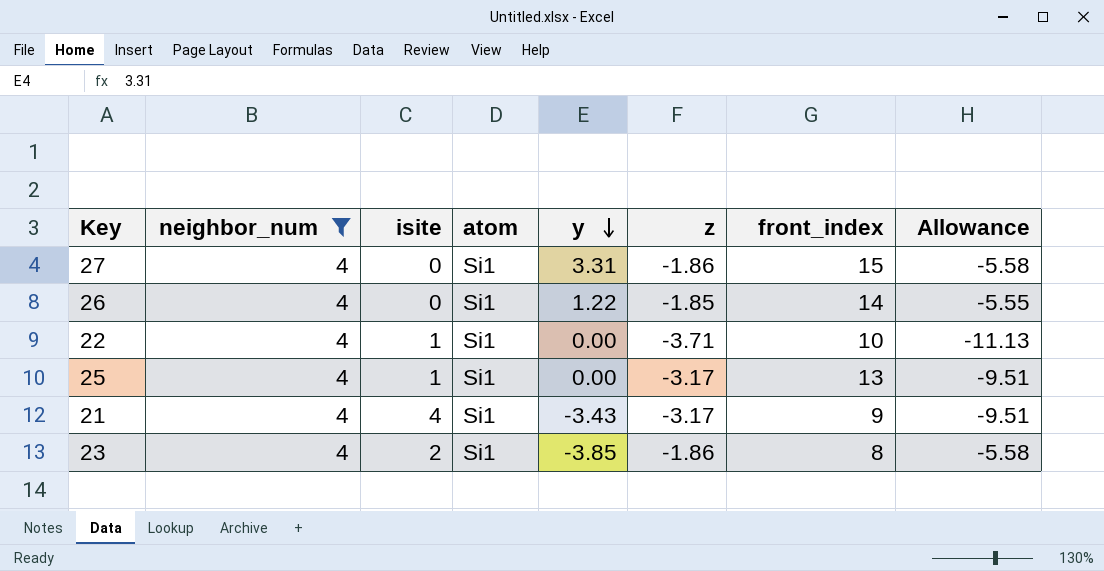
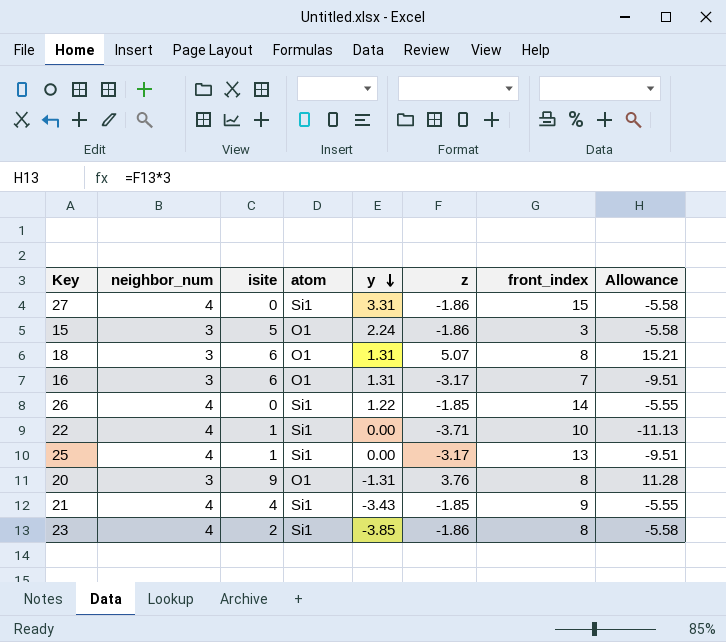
filter: neighbor_num = 4 -> none
21 | z: -3.17 -> -1.85
21 | Allowance: -9.51 -> -5.55

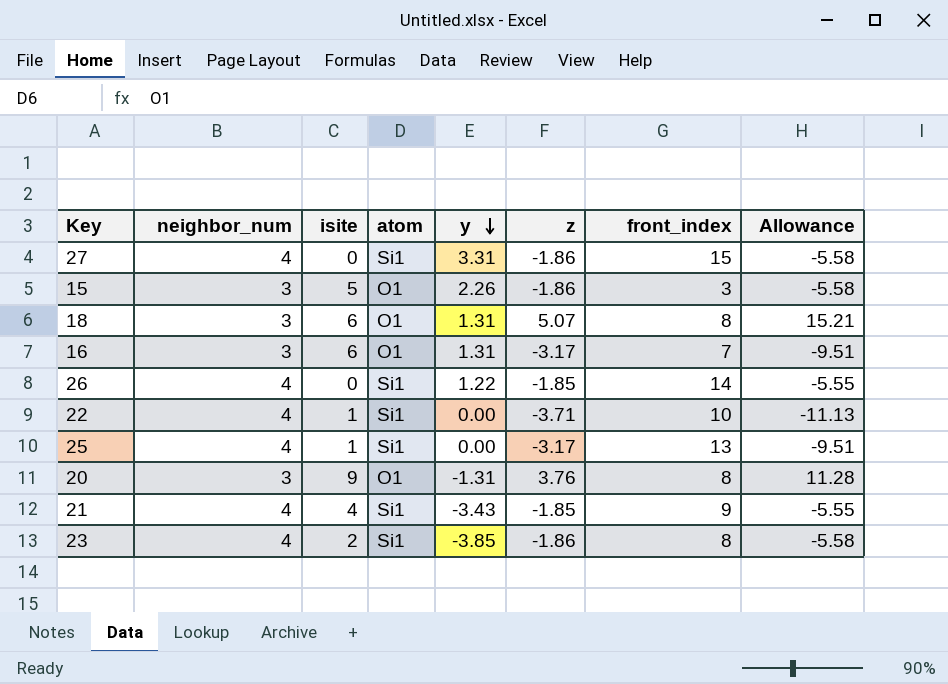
15 | y: 2.24 -> 2.26

